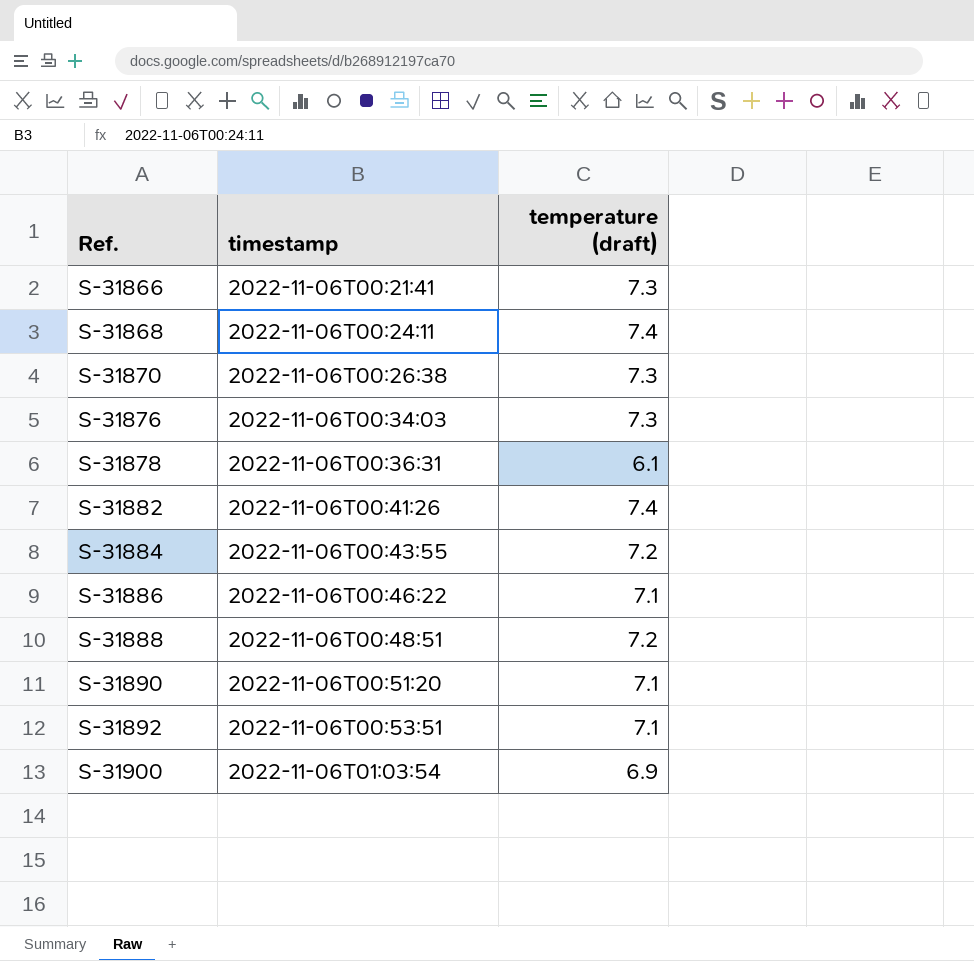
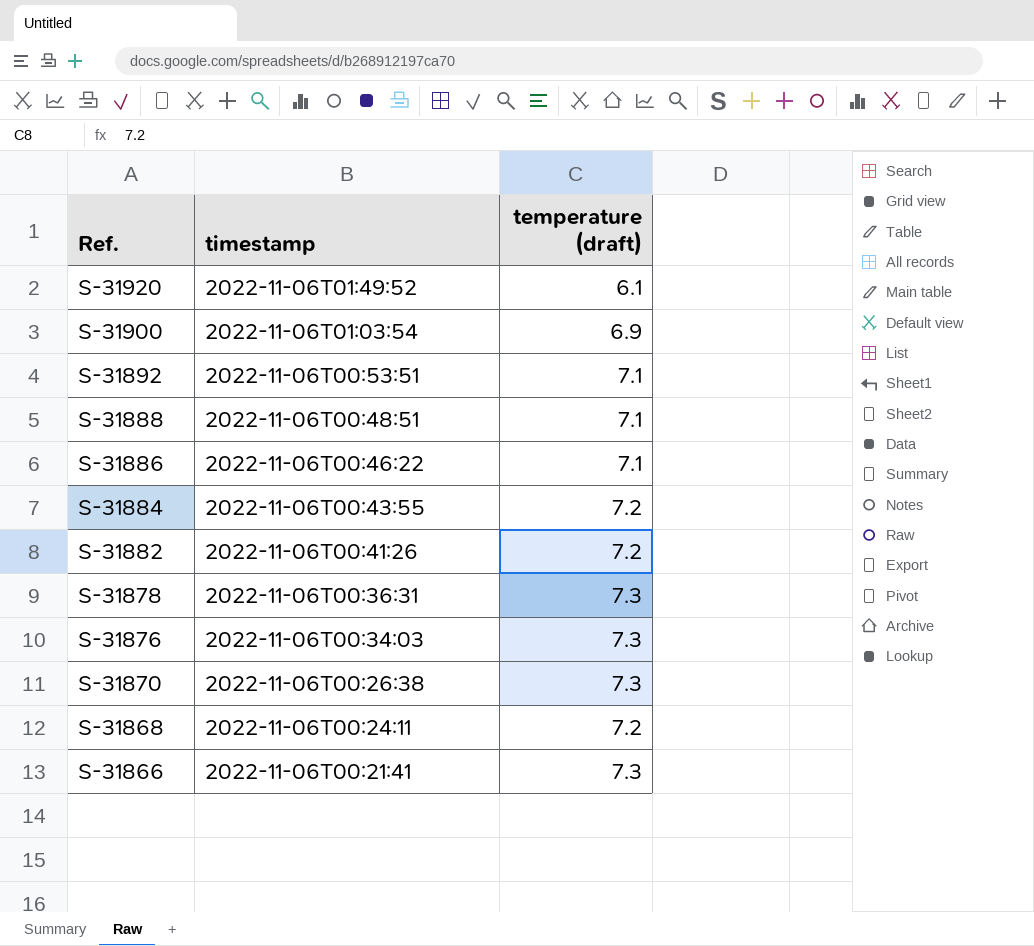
row order: Ref. ascending -> Ref. descending
row S-31890: 2022-11-06T00:51:20 | 7.1 -> none
row S-31920: none -> 2022-11-06T01:49:52 | 6.1
S-31888 | temperature (draft): 7.2 -> 7.1
S-31882 | temperature (draft): 7.4 -> 7.2
S-31878 | temperature (draft): 6.1 -> 7.3
S-31868 | temperature (draft): 7.4 -> 7.2

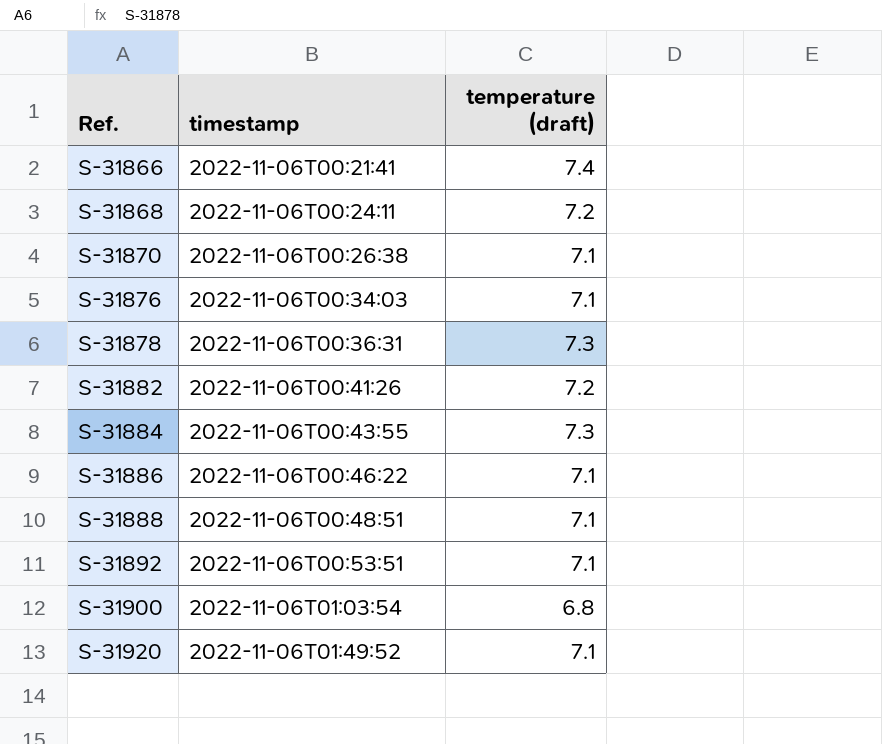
row order: Ref. descending -> Ref. ascending
S-31866 | temperature (draft): 7.3 -> 7.4
S-31870 | temperature (draft): 7.3 -> 7.1
S-31876 | temperature (draft): 7.3 -> 7.1
S-31884 | temperature (draft): 7.2 -> 7.3
S-31900 | temperature (draft): 6.9 -> 6.8
S-31920 | temperature (draft): 6.1 -> 7.1

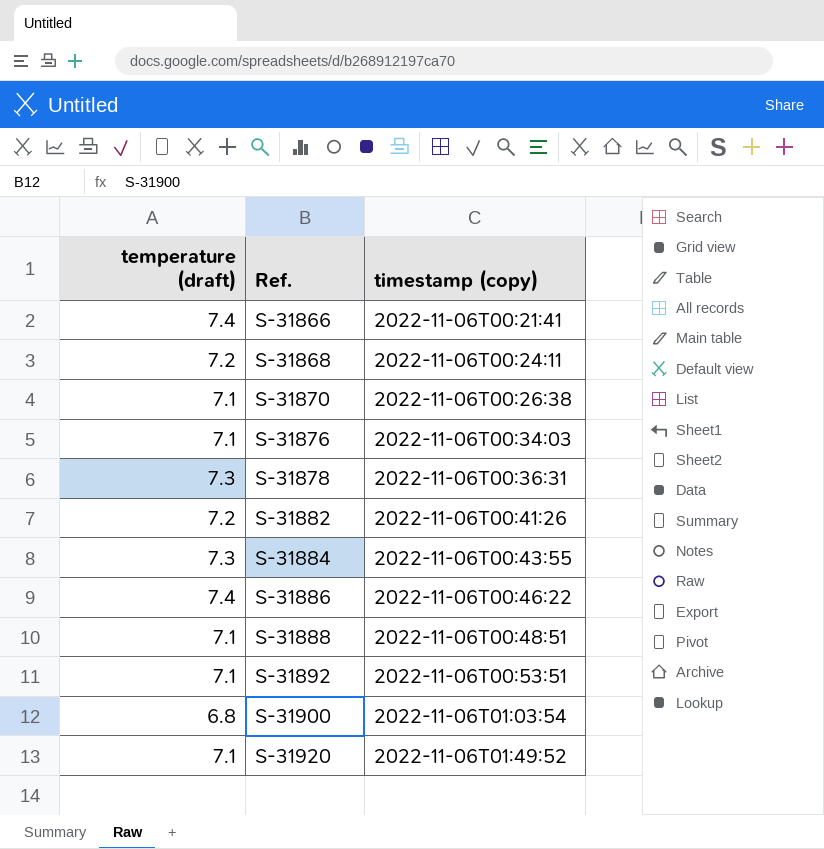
column temperature (draft) | position: 3 -> 1
column name: timestamp -> timestamp (copy)
S-31886 | temperature (draft): 7.1 -> 7.4

